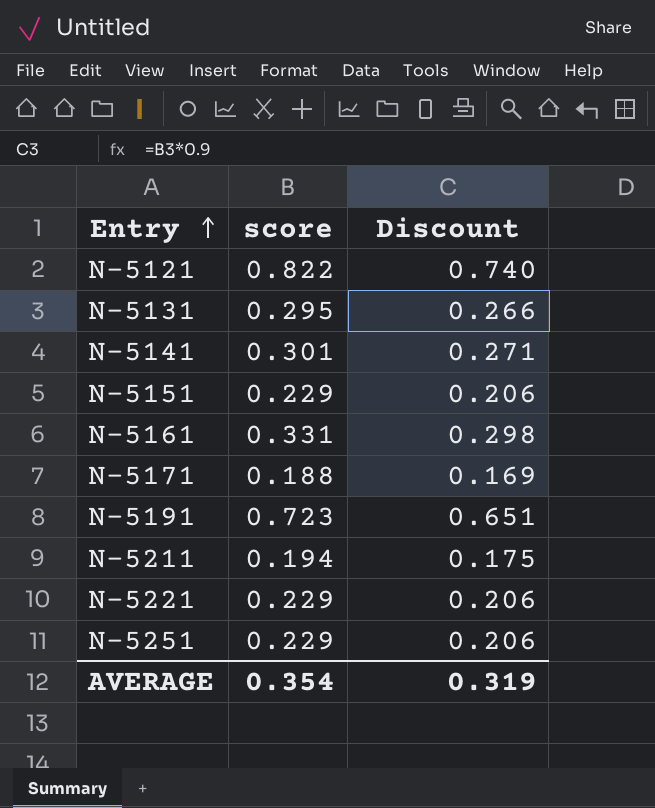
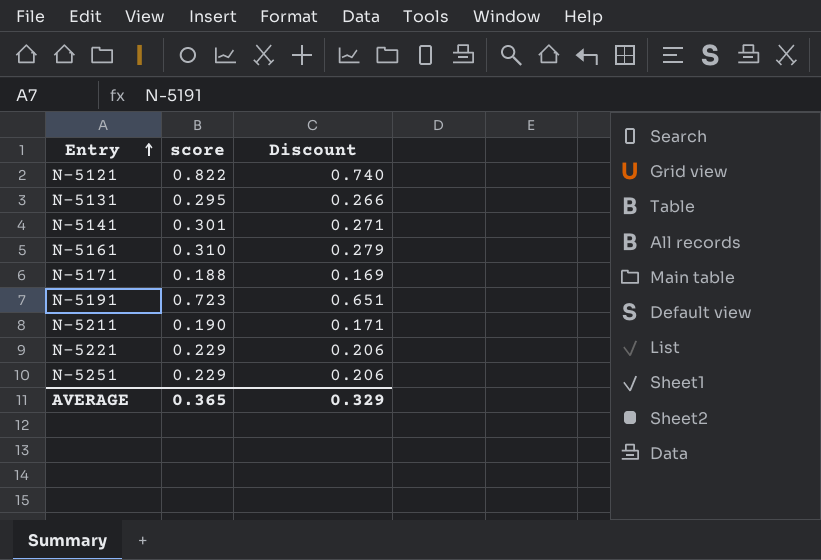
row N-5151: 0.229 | 0.206 -> none
N-5161 | score: 0.331 -> 0.310
N-5161 | Discount: 0.298 -> 0.279
N-5211 | score: 0.194 -> 0.190
N-5211 | Discount: 0.175 -> 0.171
AVERAGE | score: 0.354 -> 0.365
AVERAGE | Discount: 0.319 -> 0.329

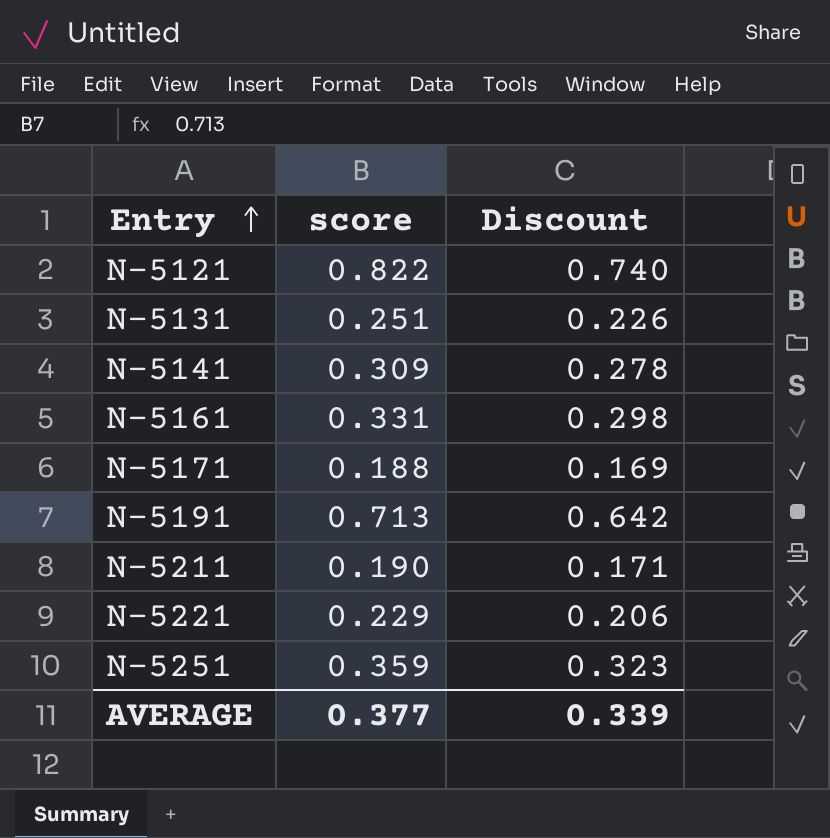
N-5131 | score: 0.295 -> 0.251
N-5131 | Discount: 0.266 -> 0.226
N-5141 | score: 0.301 -> 0.309
N-5141 | Discount: 0.271 -> 0.278
N-5161 | score: 0.310 -> 0.331
N-5161 | Discount: 0.279 -> 0.298
N-5191 | score: 0.723 -> 0.713
N-5191 | Discount: 0.651 -> 0.642
N-5251 | score: 0.229 -> 0.359
N-5251 | Discount: 0.206 -> 0.323
AVERAGE | score: 0.365 -> 0.377
AVERAGE | Discount: 0.329 -> 0.339

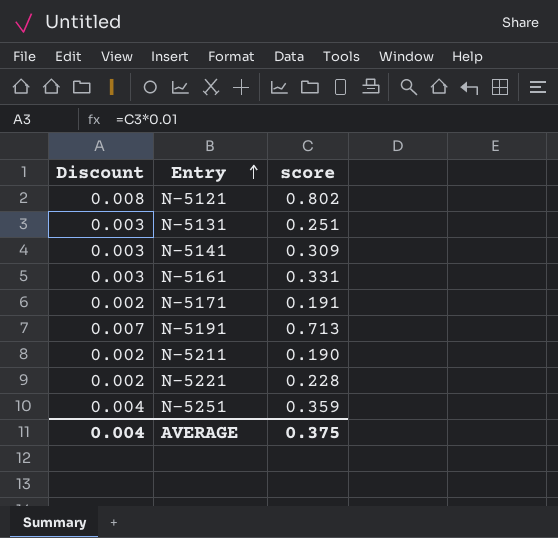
column Discount | formula: [score] * 0.9 -> [score] * 0.01
column Discount | position: 3 -> 1
N-5121 | score: 0.822 -> 0.802
N-5171 | score: 0.188 -> 0.191
N-5221 | score: 0.229 -> 0.228
AVERAGE | Discount: 0.339 -> 0.004
AVERAGE | score: 0.377 -> 0.375

